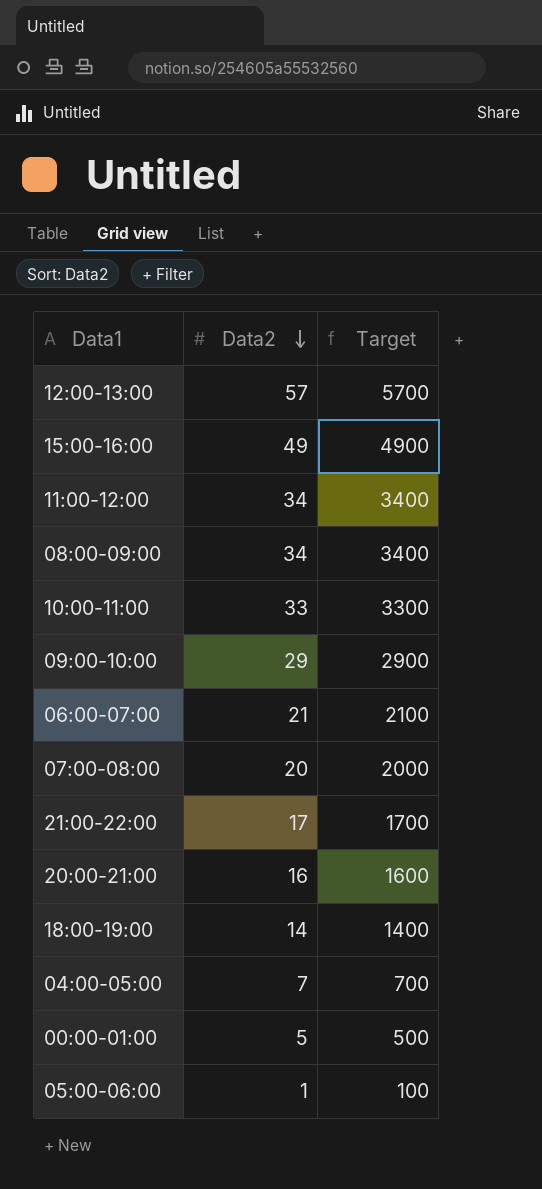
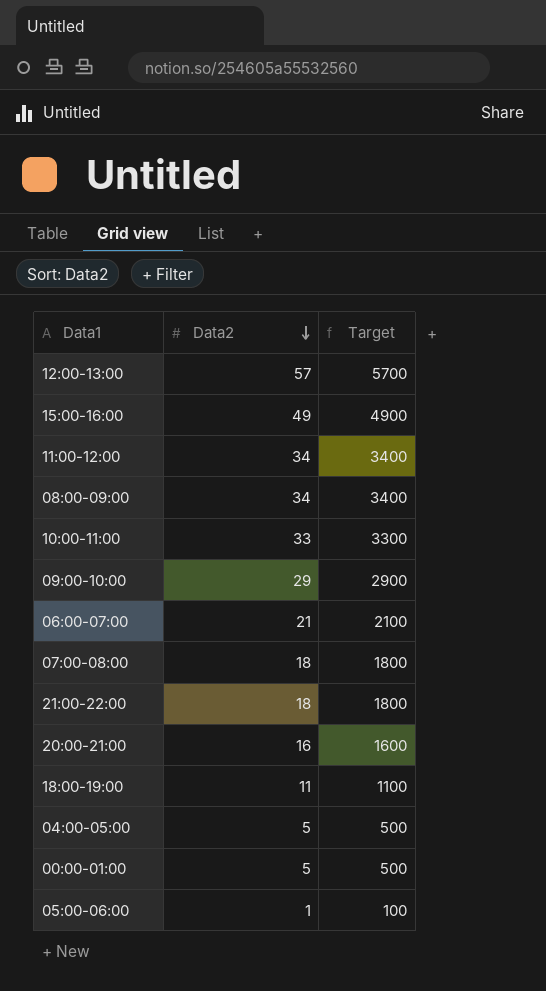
07:00-08:00 | Data2: 20 -> 18
07:00-08:00 | Target: 2000 -> 1800
21:00-22:00 | Data2: 17 -> 18
21:00-22:00 | Target: 1700 -> 1800
18:00-19:00 | Data2: 14 -> 11
18:00-19:00 | Target: 1400 -> 1100
04:00-05:00 | Data2: 7 -> 5
04:00-05:00 | Target: 700 -> 500

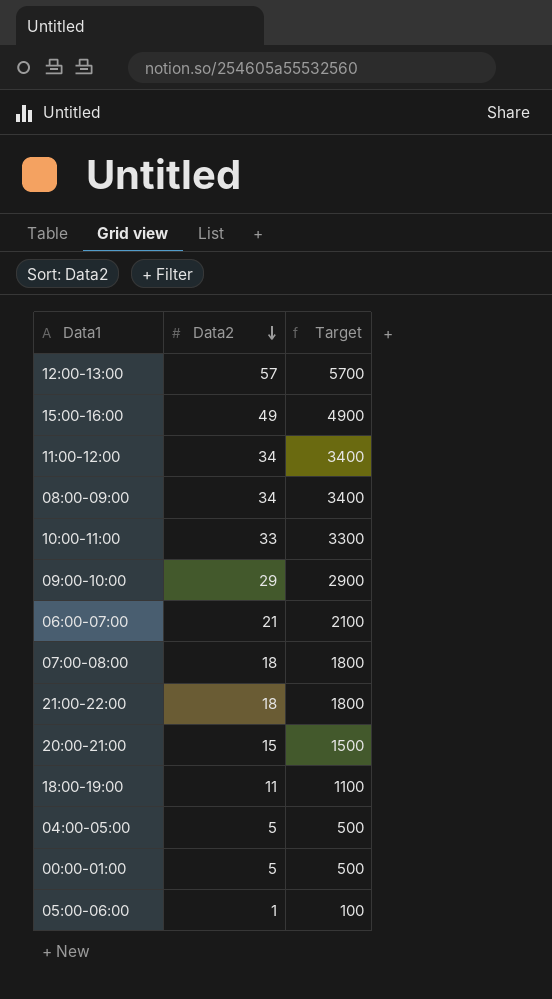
20:00-21:00 | Data2: 16 -> 15
20:00-21:00 | Target: 1600 -> 1500

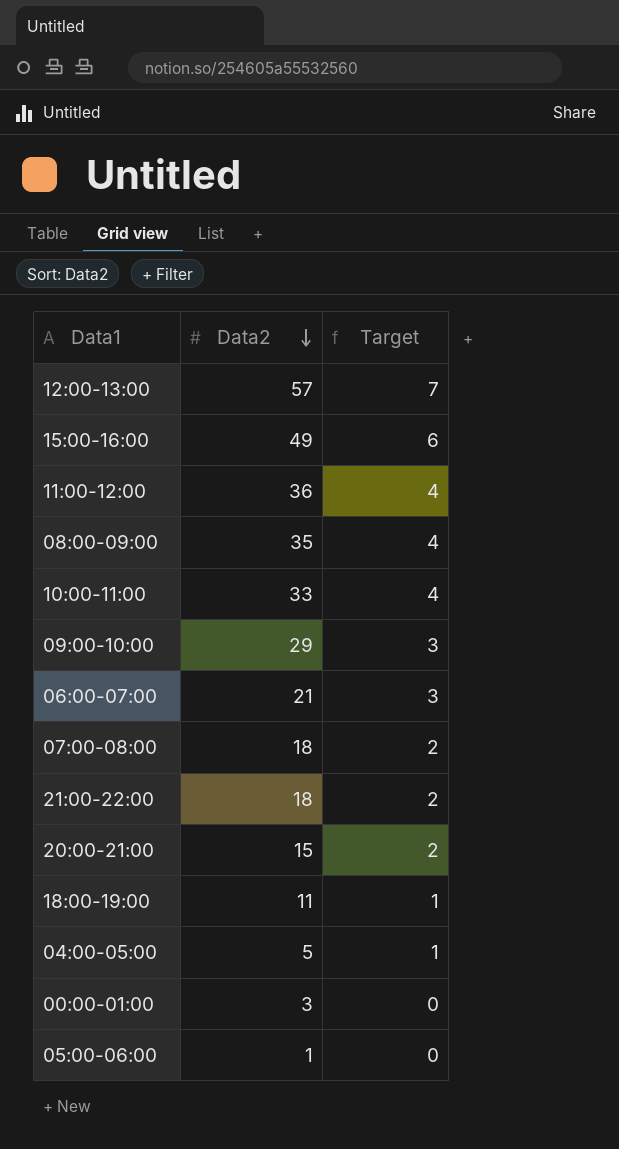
column Target | formula: [Data2] * 100 -> [Data2] * 0.12
11:00-12:00 | Data2: 34 -> 36
08:00-09:00 | Data2: 34 -> 35
00:00-01:00 | Data2: 5 -> 3

